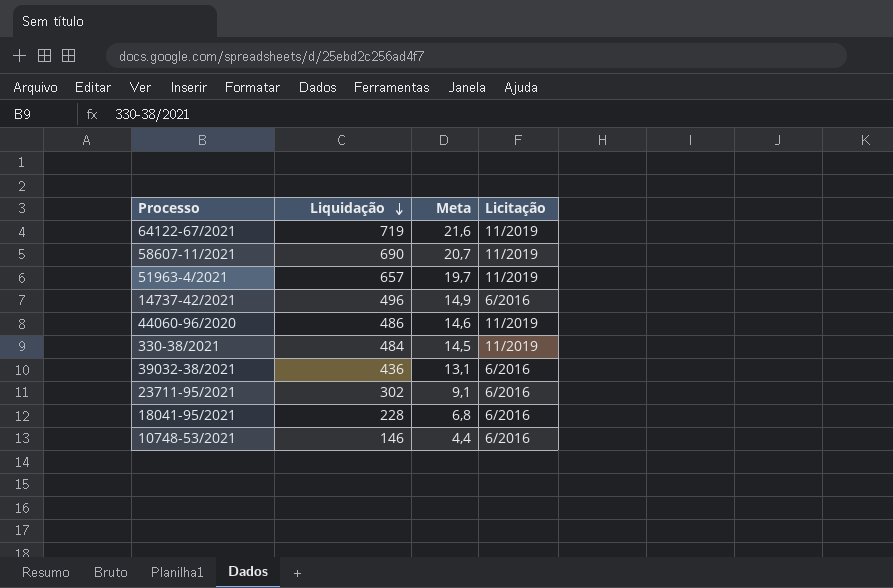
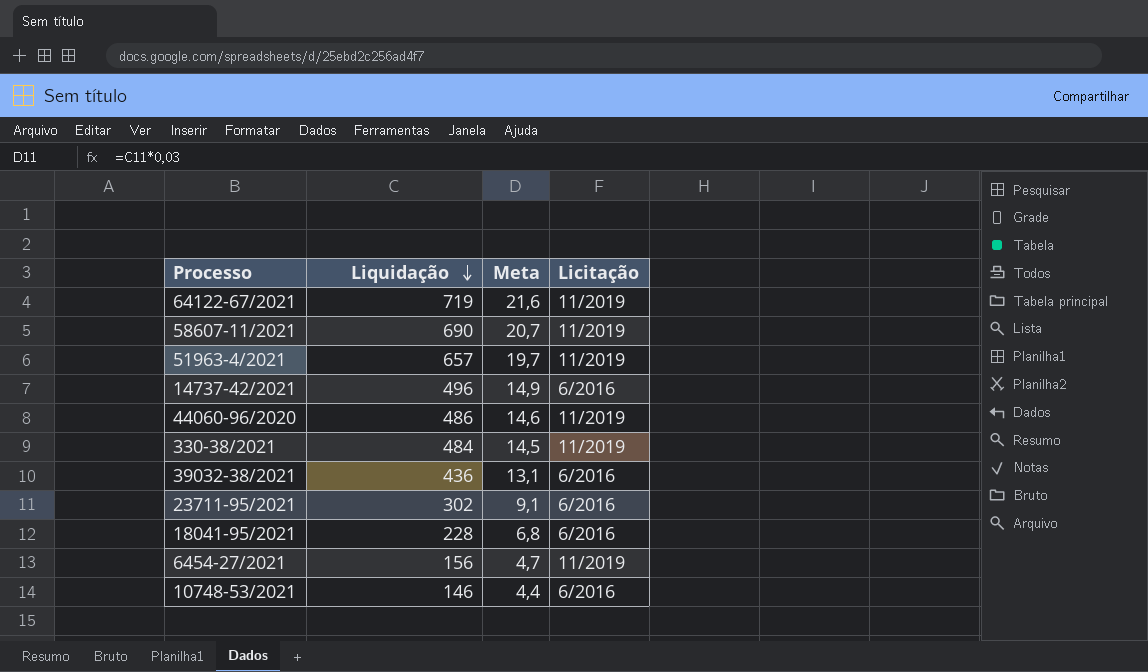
row 6454-27/2021: none -> 156 | 4,7 | 11/2019

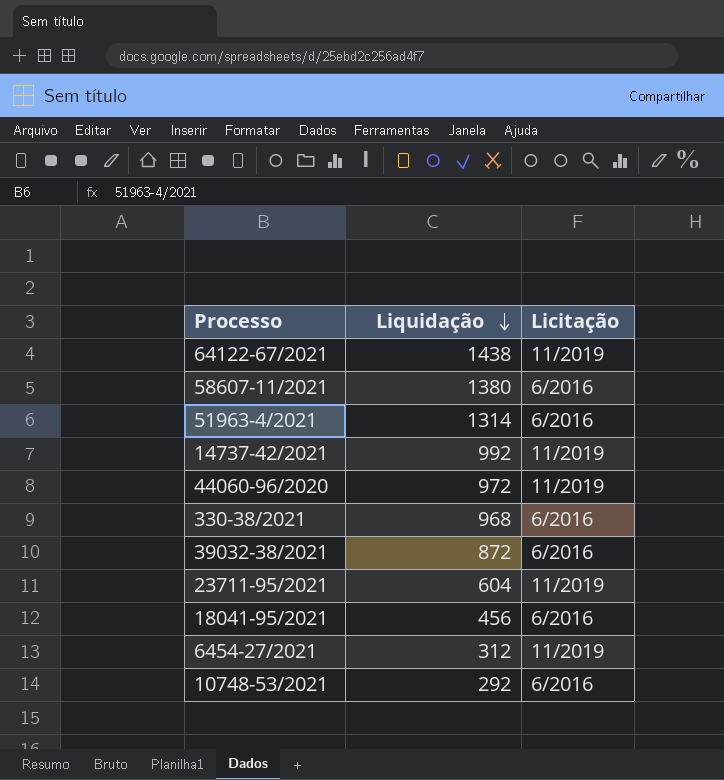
column Meta | formula: [Liquidação] * 0,03 -> none
64122-67/2021 | Liquidação: 719 -> 1438
58607-11/2021 | Liquidação: 690 -> 1380
58607-11/2021 | Licitação: 11/2019 -> 6/2016
51963-4/2021 | Liquidação: 657 -> 1314
51963-4/2021 | Licitação: 11/2019 -> 6/2016
14737-42/2021 | Liquidação: 496 -> 992
14737-42/2021 | Licitação: 6/2016 -> 11/2019
44060-96/2020 | Liquidação: 486 -> 972
330-38/2021 | Liquidação: 484 -> 968
330-38/2021 | Licitação: 11/2019 -> 6/2016
39032-38/2021 | Liquidação: 436 -> 872
23711-95/2021 | Liquidação: 302 -> 604
23711-95/2021 | Licitação: 6/2016 -> 11/2019
18041-95/2021 | Liquidação: 228 -> 456
6454-27/2021 | Liquidação: 156 -> 312
10748-53/2021 | Liquidação: 146 -> 292

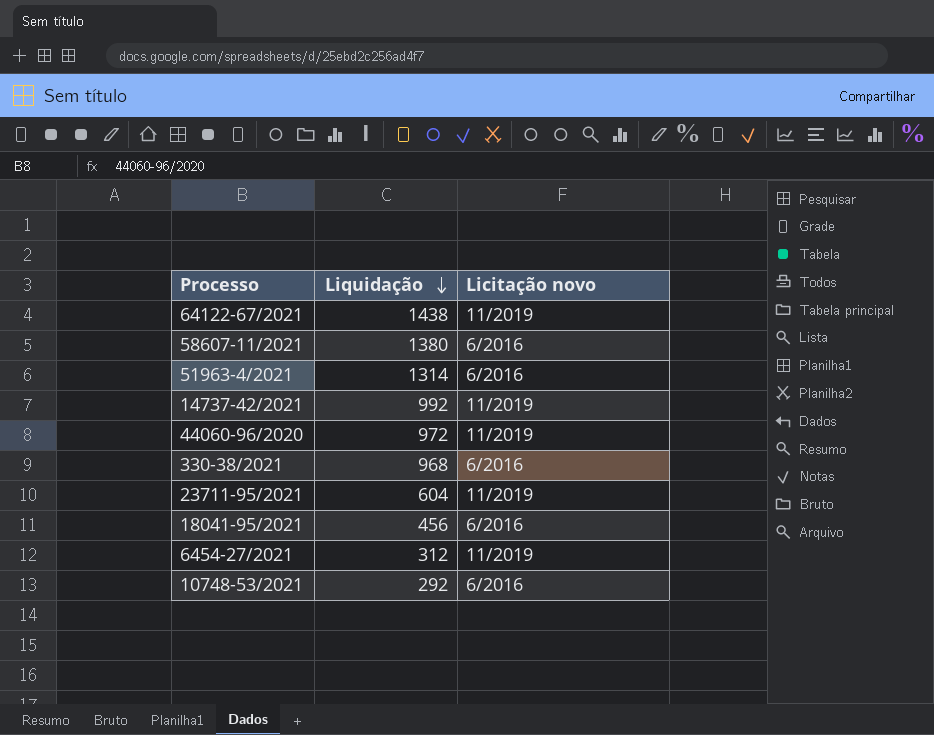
column name: Licitação -> Licitação novo
row 39032-38/2021: 872 | 6/2016 -> none

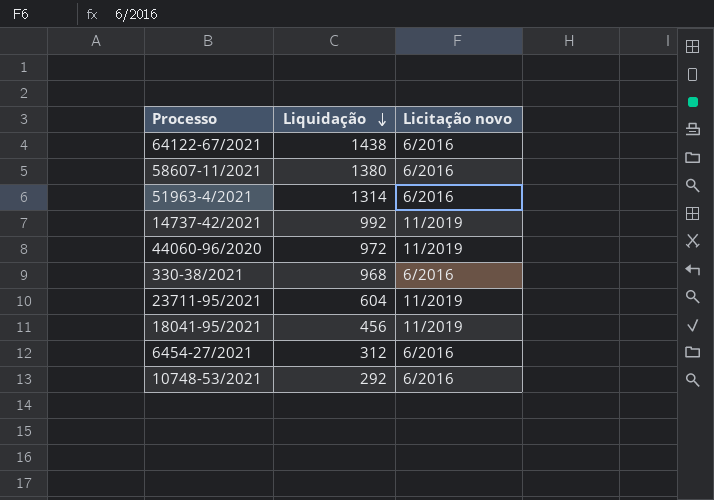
64122-67/2021 | Licitação novo: 11/2019 -> 6/2016
18041-95/2021 | Licitação novo: 6/2016 -> 11/2019
6454-27/2021 | Licitação novo: 11/2019 -> 6/2016

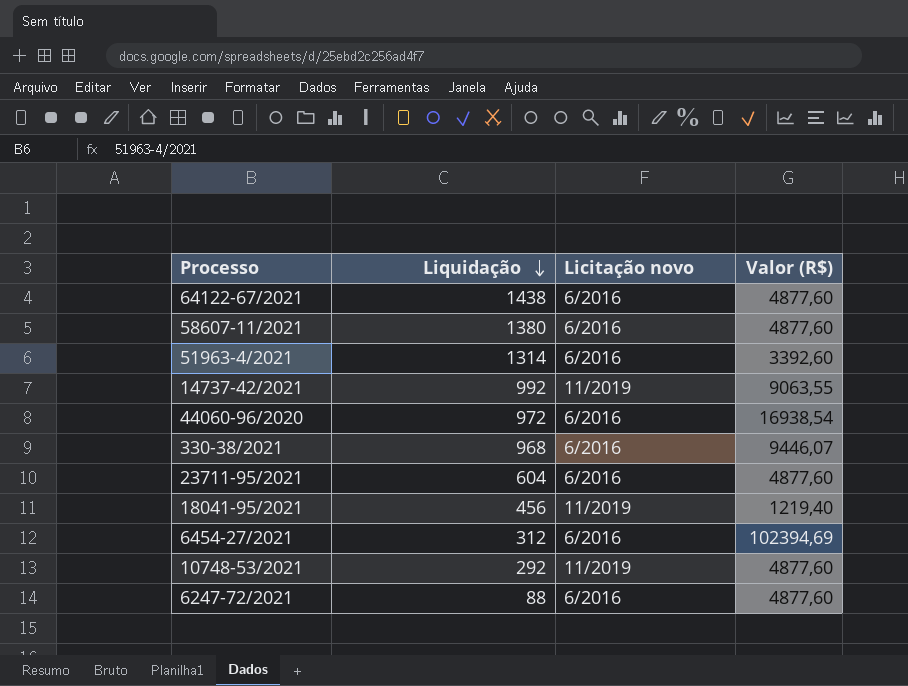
column Valor (R$) | position: none -> 4
44060-96/2020 | Licitação novo: 11/2019 -> 6/2016
23711-95/2021 | Licitação novo: 11/2019 -> 6/2016
10748-53/2021 | Licitação novo: 6/2016 -> 11/2019
row 6247-72/2021: none -> 88 | 6/2016 | 4877,60

